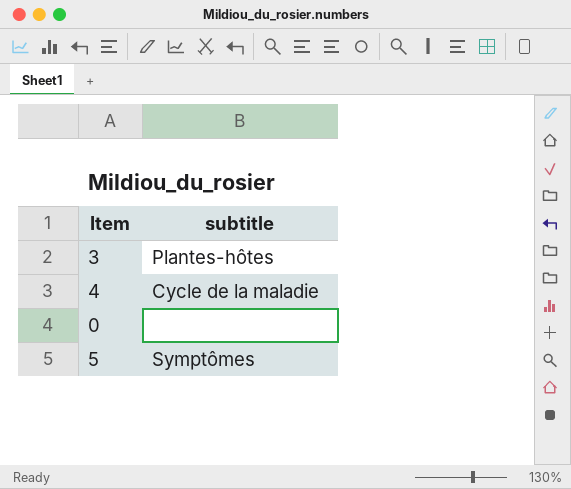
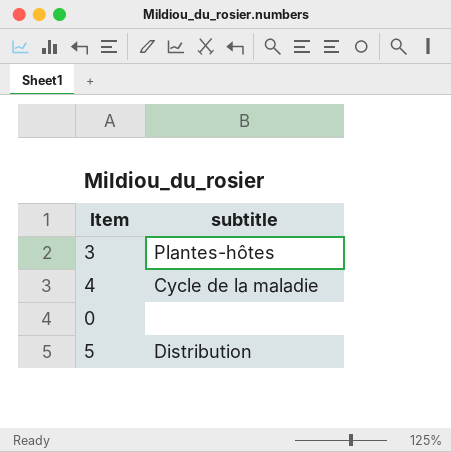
5 | subtitle: Symptômes -> Distribution

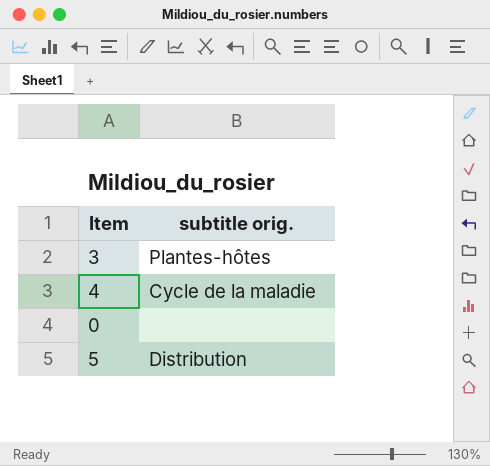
column name: subtitle -> subtitle orig.

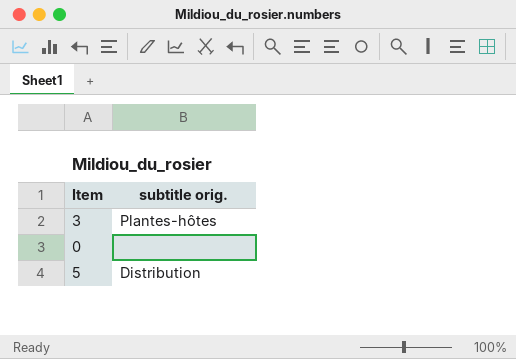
row 4: Cycle de la maladie -> none

